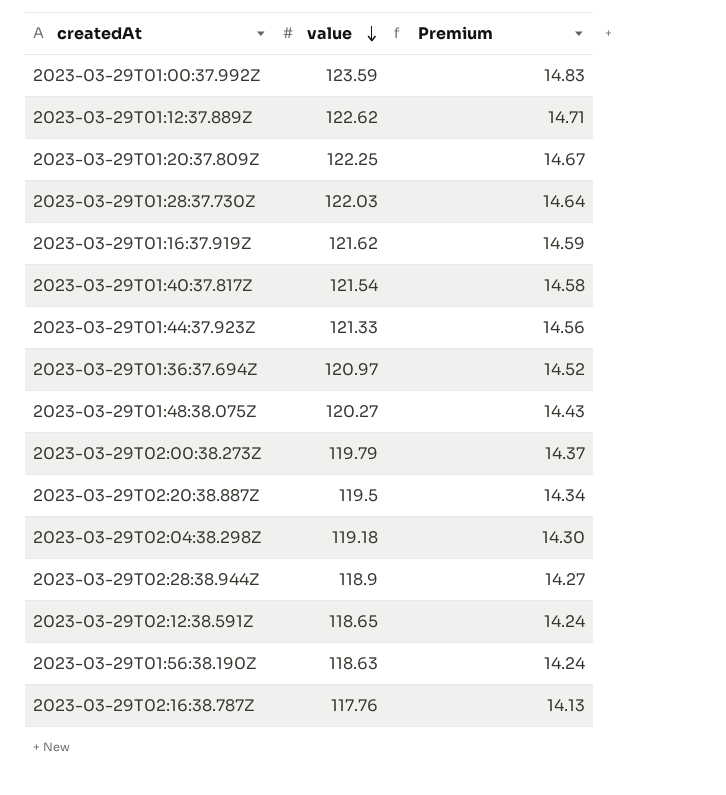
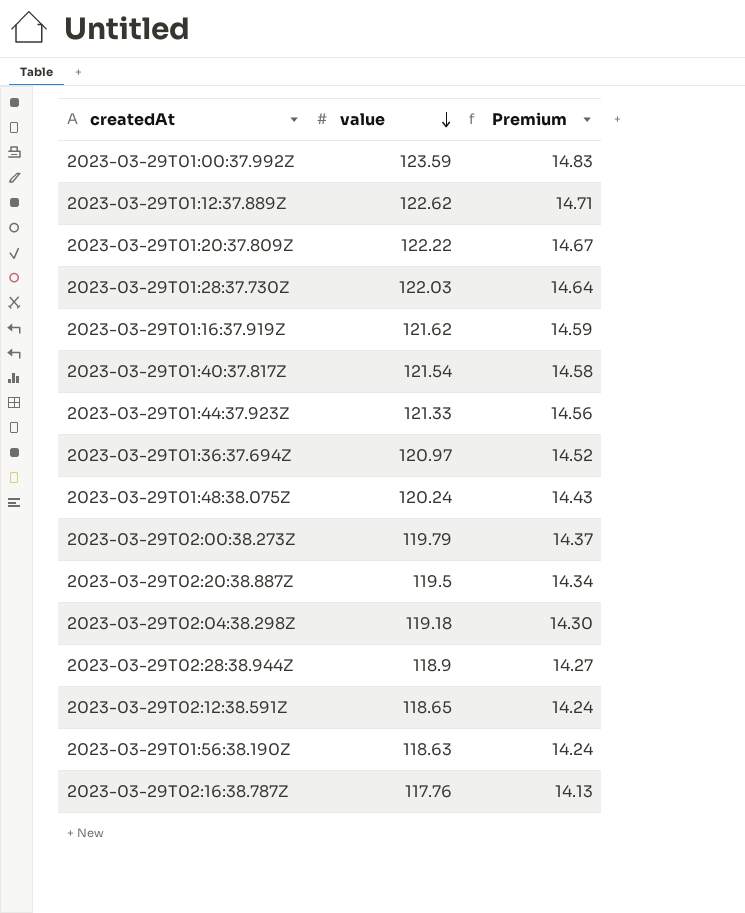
2023-03-29T01:20:37.809Z | value: 122.25 -> 122.22
2023-03-29T01:48:38.075Z | value: 120.27 -> 120.24

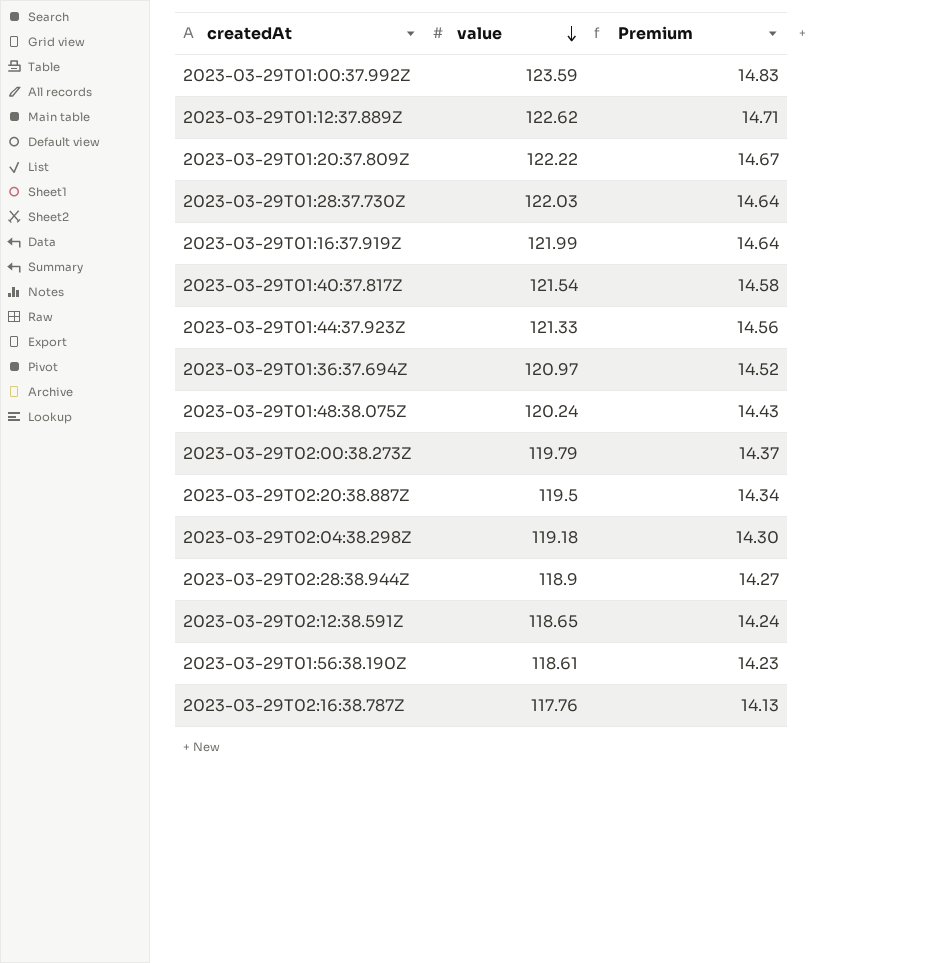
2023-03-29T01:16:37.919Z | value: 121.62 -> 121.99
2023-03-29T01:16:37.919Z | Premium: 14.59 -> 14.64
2023-03-29T01:56:38.190Z | value: 118.63 -> 118.61
2023-03-29T01:56:38.190Z | Premium: 14.24 -> 14.23

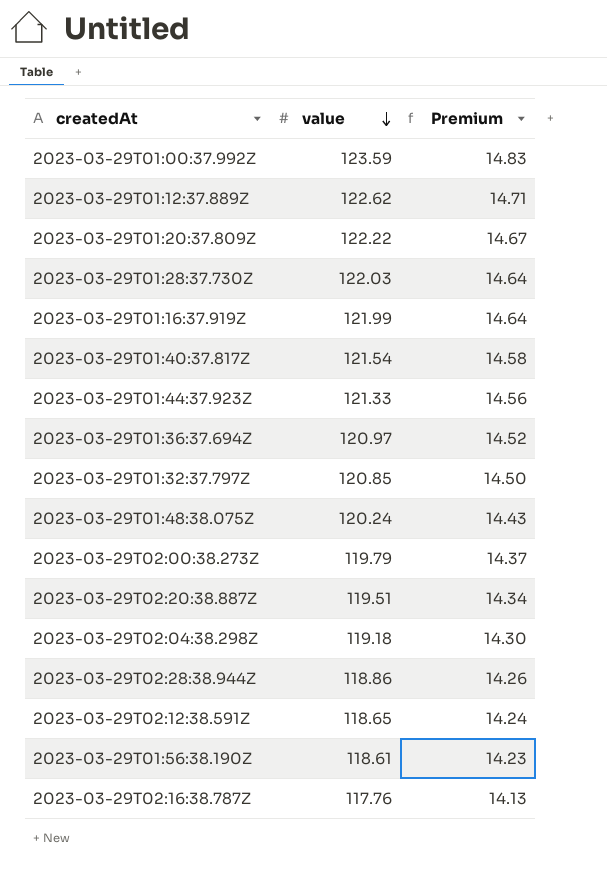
row 2023-03-29T01:32:37.797Z: none -> 120.85 | 14.50
2023-03-29T02:20:38.887Z | value: 119.5 -> 119.51
2023-03-29T02:28:38.944Z | value: 118.9 -> 118.86
2023-03-29T02:28:38.944Z | Premium: 14.27 -> 14.26

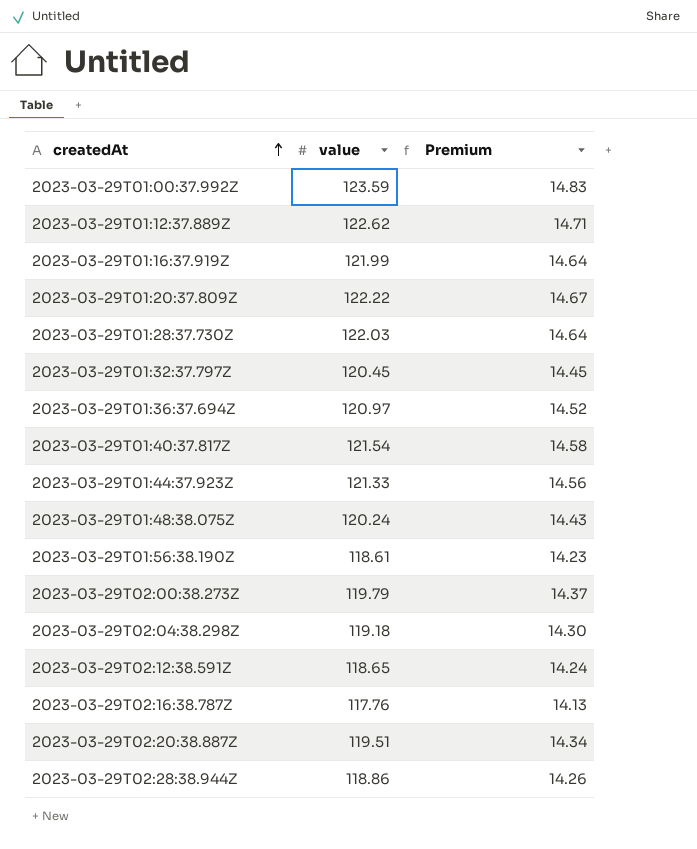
row order: value descending -> createdAt ascending
2023-03-29T01:32:37.797Z | value: 120.85 -> 120.45
2023-03-29T01:32:37.797Z | Premium: 14.50 -> 14.45

